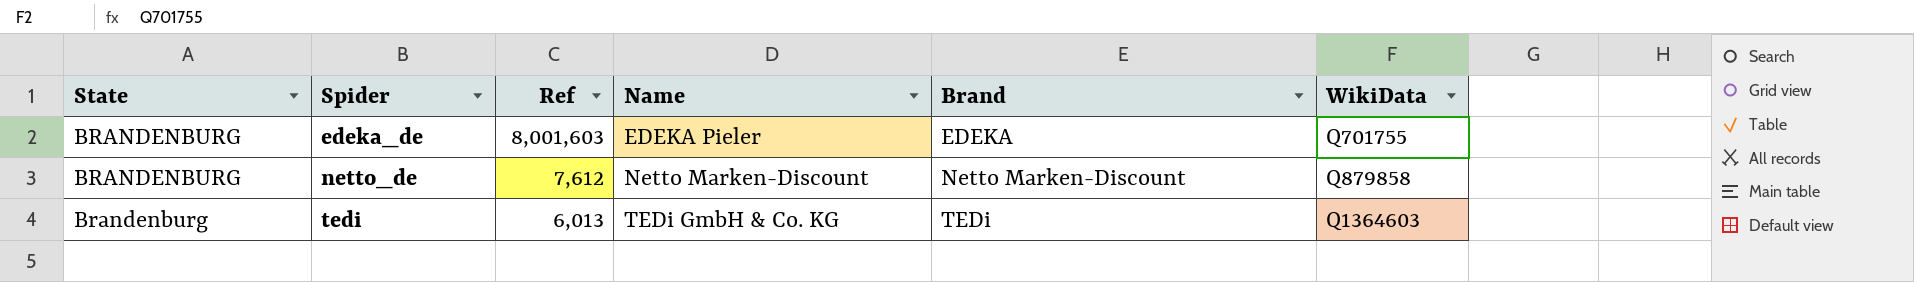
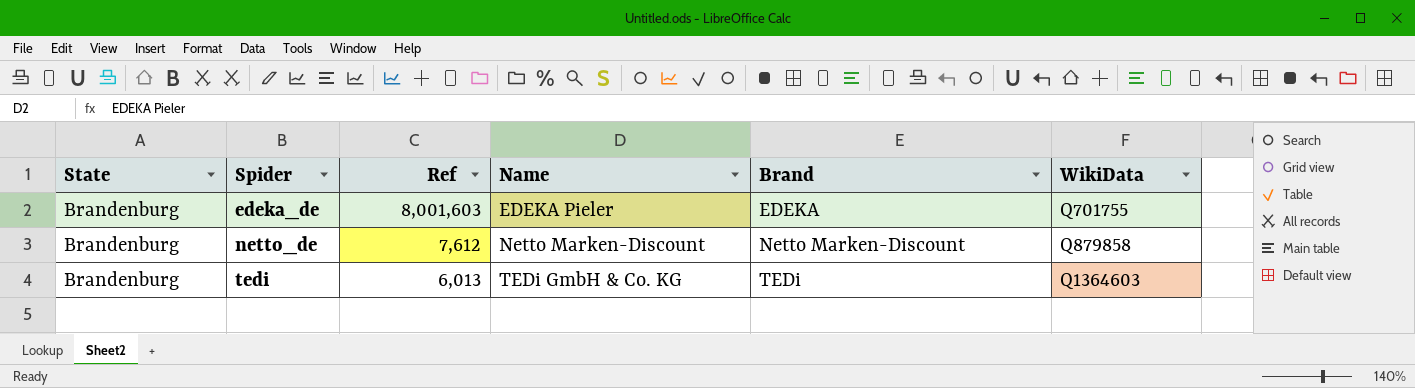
edeka_de | State: BRANDENBURG -> Brandenburg
netto_de | State: BRANDENBURG -> Brandenburg

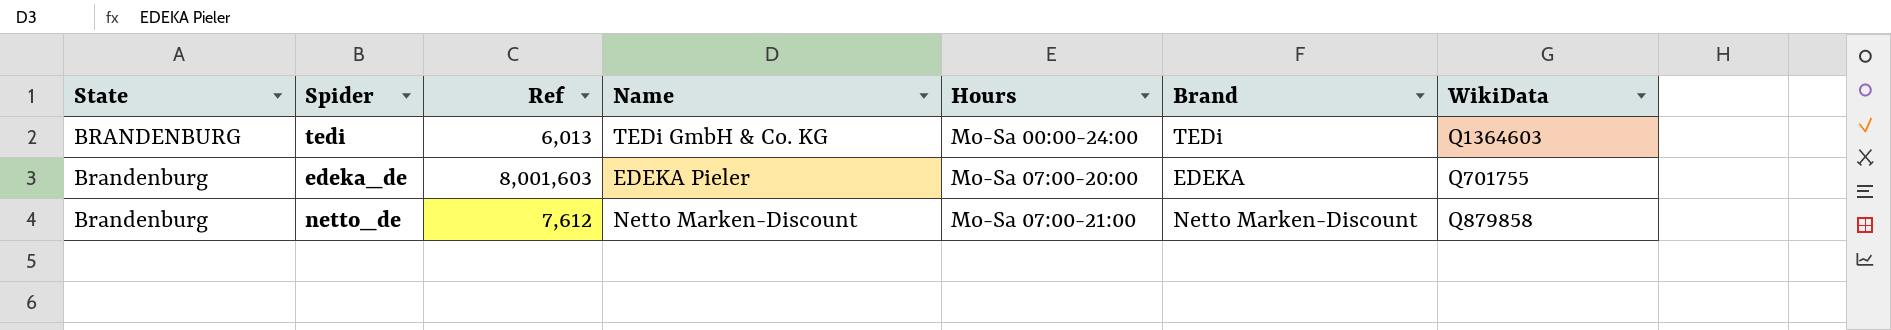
row order: Spider ascending -> Hours ascending
column Hours | position: none -> 5
tedi | State: Brandenburg -> BRANDENBURG

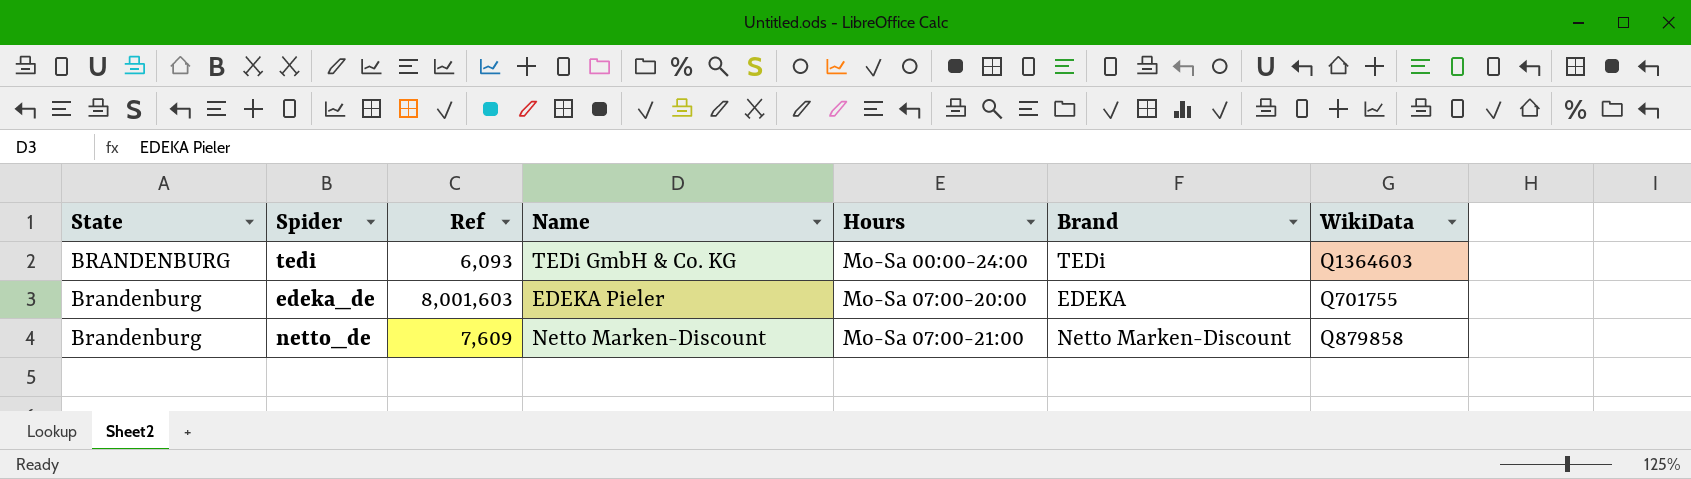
tedi | Ref: 6,013 -> 6,093
netto_de | Ref: 7,612 -> 7,609

